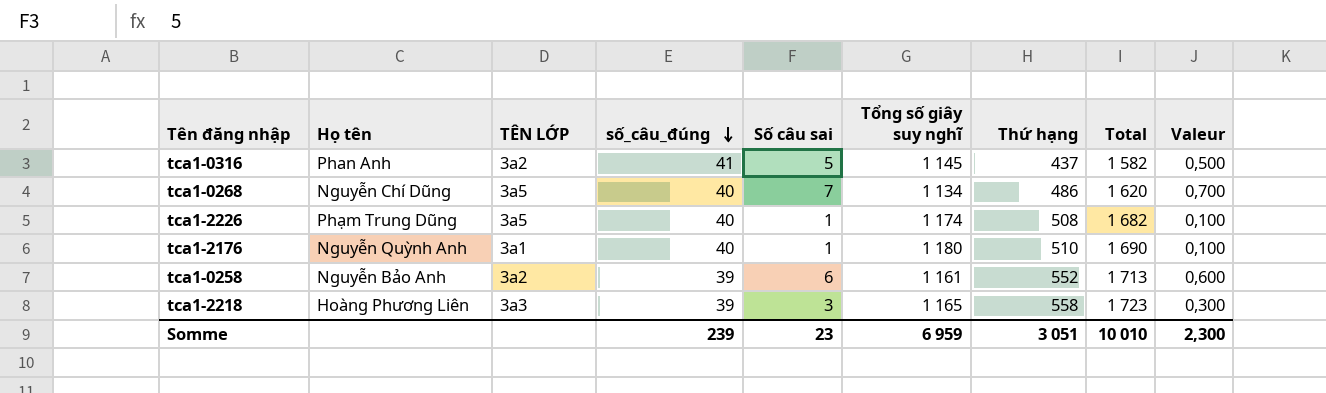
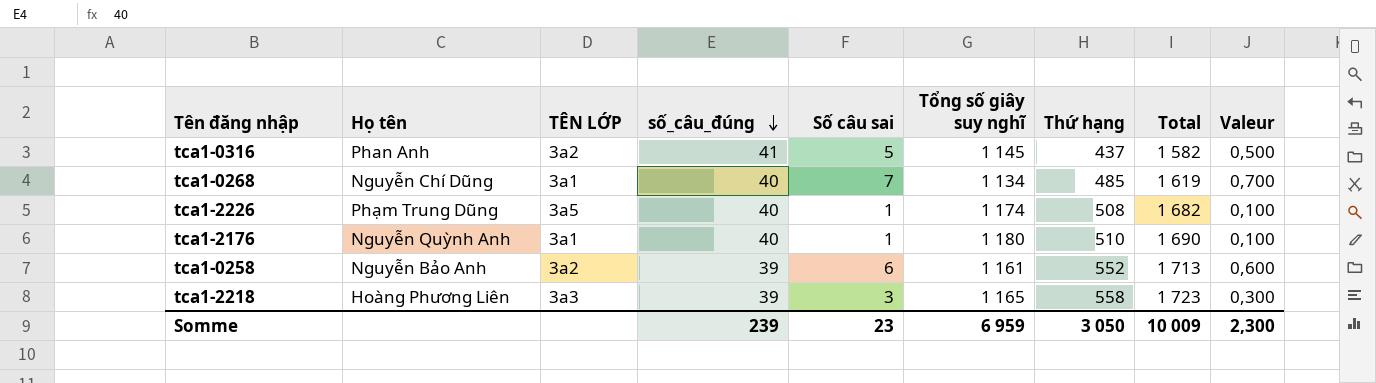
tca1-0268 | TÊN LỚP: 3a5 -> 3a1
tca1-0268 | Thứ hạng: 486 -> 485
tca1-0268 | Total: 1 620 -> 1 619
Somme | Thứ hạng: 3 051 -> 3 050
Somme | Total: 10 010 -> 10 009

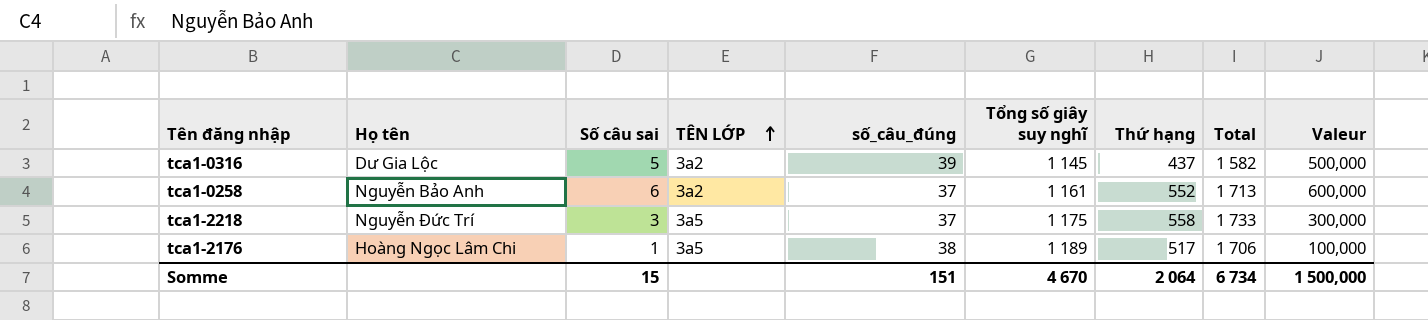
row order: số_câu_đúng descending -> TÊN LỚP ascending
column Số câu sai | position: 5 -> 3
column Valeur | formula: [Số câu sai] * 0,1 -> [Số câu sai] * 100
row tca1-0268: Nguyễn Chí Dũng | 3a1 | 40 | 7 | 1 134 | 485 | 1 619 | 0,700 -> none
row tca1-2226: Phạm Trung Dũng | 3a5 | 40 | 1 | 1 174 | 508 | 1 682 | 0,100 -> none
tca1-0316 | Họ tên: Phan Anh -> Dư Gia Lộc
tca1-0316 | số_câu_đúng: 41 -> 39
tca1-0258 | số_câu_đúng: 39 -> 37
tca1-2218 | Họ tên: Hoàng Phương Liên -> Nguyễn Đức Trí
tca1-2218 | TÊN LỚP: 3a3 -> 3a5
tca1-2218 | số_câu_đúng: 39 -> 37
tca1-2218 | Tổng số giây suy nghĩ: 1 165 -> 1 175
tca1-2218 | Total: 1 723 -> 1 733
tca1-2176 | Họ tên: Nguyễn Quỳnh Anh -> Hoàng Ngọc Lâm Chi
tca1-2176 | TÊN LỚP: 3a1 -> 3a5
tca1-2176 | số_câu_đúng: 40 -> 38
tca1-2176 | Tổng số giây suy nghĩ: 1 180 -> 1 189
tca1-2176 | Thứ hạng: 510 -> 517
tca1-2176 | Total: 1 690 -> 1 706
Somme | Số câu sai: 23 -> 15
Somme | số_câu_đúng: 239 -> 151
Somme | Tổng số giây suy nghĩ: 6 959 -> 4 670
Somme | Thứ hạng: 3 050 -> 2 064
Somme | Total: 10 009 -> 6 734
Somme | Valeur: 2,300 -> 1 500,000

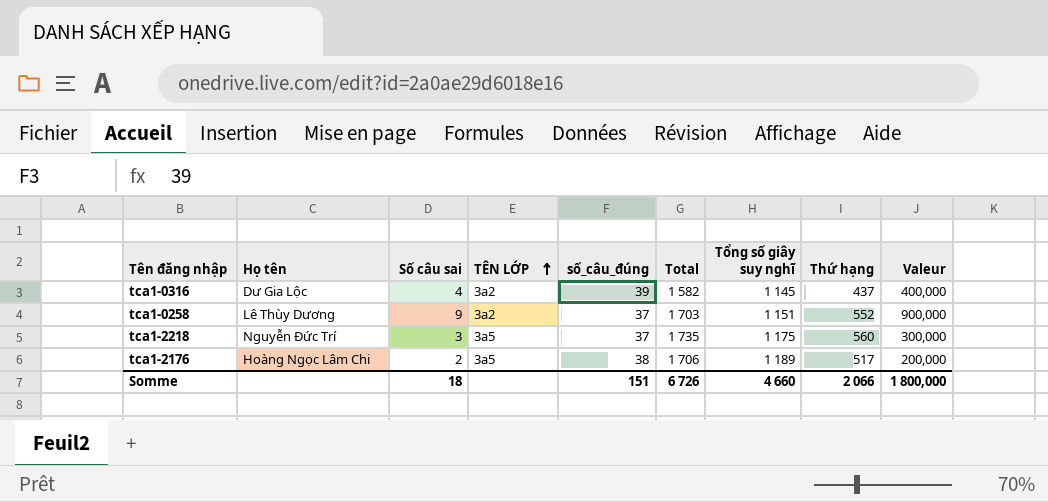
column Total | position: 8 -> 6
tca1-0316 | Số câu sai: 5 -> 4
tca1-0316 | Valeur: 500,000 -> 400,000
tca1-0258 | Họ tên: Nguyễn Bảo Anh -> Lê Thùy Dương
tca1-0258 | Số câu sai: 6 -> 9
tca1-0258 | Total: 1 713 -> 1 703
tca1-0258 | Tổng số giây suy nghĩ: 1 161 -> 1 151
tca1-0258 | Valeur: 600,000 -> 900,000
tca1-2218 | Total: 1 733 -> 1 735
tca1-2218 | Thứ hạng: 558 -> 560
tca1-2176 | Số câu sai: 1 -> 2
tca1-2176 | Valeur: 100,000 -> 200,000
Somme | Số câu sai: 15 -> 18
Somme | Total: 6 734 -> 6 726
Somme | Tổng số giây suy nghĩ: 4 670 -> 4 660
Somme | Thứ hạng: 2 064 -> 2 066
Somme | Valeur: 1 500,000 -> 1 800,000

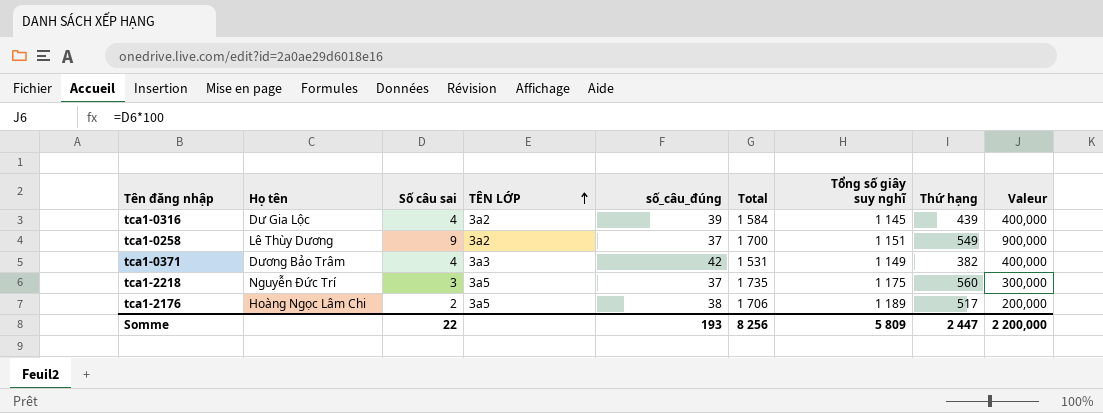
tca1-0316 | Total: 1 582 -> 1 584
tca1-0316 | Thứ hạng: 437 -> 439
tca1-0258 | Total: 1 703 -> 1 700
tca1-0258 | Thứ hạng: 552 -> 549
row tca1-0371: none -> Dương Bảo Trâm | 4 | 3a3 | 42 | 1 531 | 1 149 | 382 | 400,000
Somme | Số câu sai: 18 -> 22
Somme | số_câu_đúng: 151 -> 193
Somme | Total: 6 726 -> 8 256
Somme | Tổng số giây suy nghĩ: 4 660 -> 5 809
Somme | Thứ hạng: 2 066 -> 2 447
Somme | Valeur: 1 800,000 -> 2 200,000

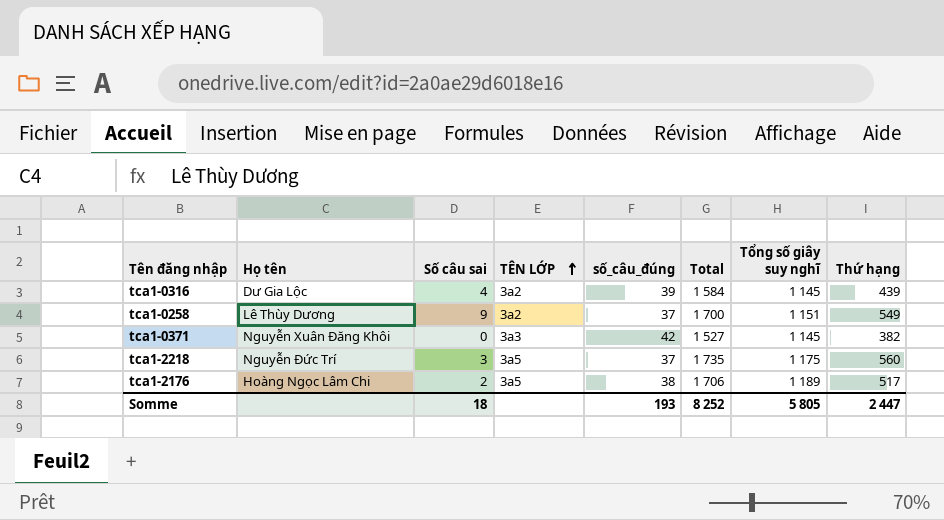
column Valeur | formula: [Số câu sai] * 100 -> none
tca1-0371 | Họ tên: Dương Bảo Trâm -> Nguyễn Xuân Đăng Khôi
tca1-0371 | Số câu sai: 4 -> 0
tca1-0371 | Total: 1 531 -> 1 527
tca1-0371 | Tổng số giây suy nghĩ: 1 149 -> 1 145
Somme | Số câu sai: 22 -> 18
Somme | Total: 8 256 -> 8 252
Somme | Tổng số giây suy nghĩ: 5 809 -> 5 805

